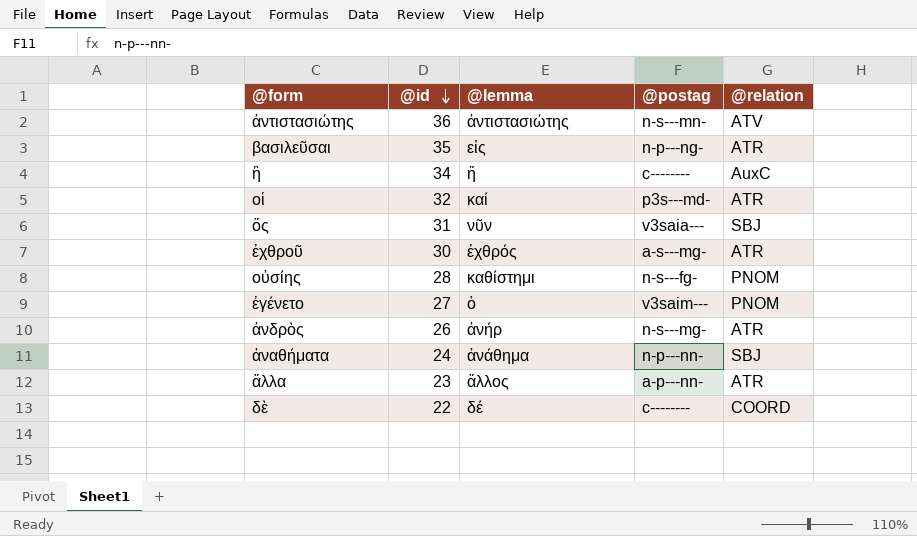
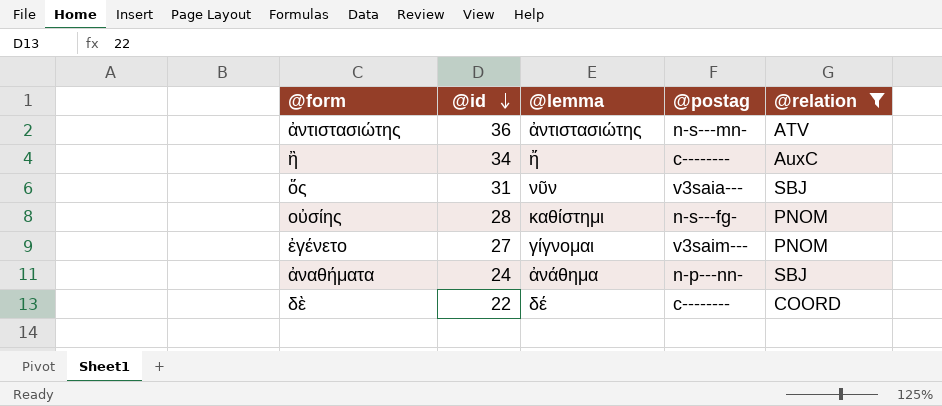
filter: none -> @relation != ATR
ἐγένετο | @lemma: ὁ -> γίγνομαι

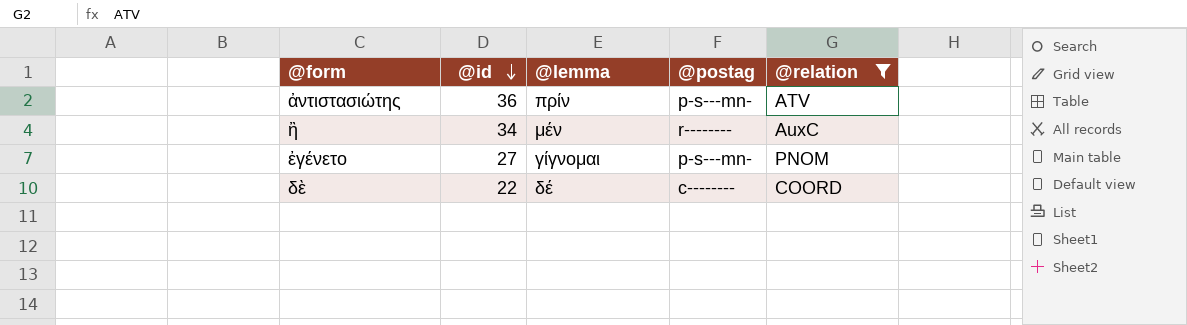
row ὅς: 31 | νῦν | v3saia--- | SBJ -> none
row οὐσίης: 28 | καθίστημι | n-s---fg- | PNOM -> none
row ἀναθήματα: 24 | ἀνάθημα | n-p---nn- | SBJ -> none
ἀντιστασιώτης | @lemma: ἀντιστασιώτης -> πρίν
ἀντιστασιώτης | @postag: n-s---mn- -> p-s---mn-
ἢ | @lemma: ἤ -> μέν
ἢ | @postag: c-------- -> r--------
ἐγένετο | @postag: v3saim--- -> p-s---mn-

